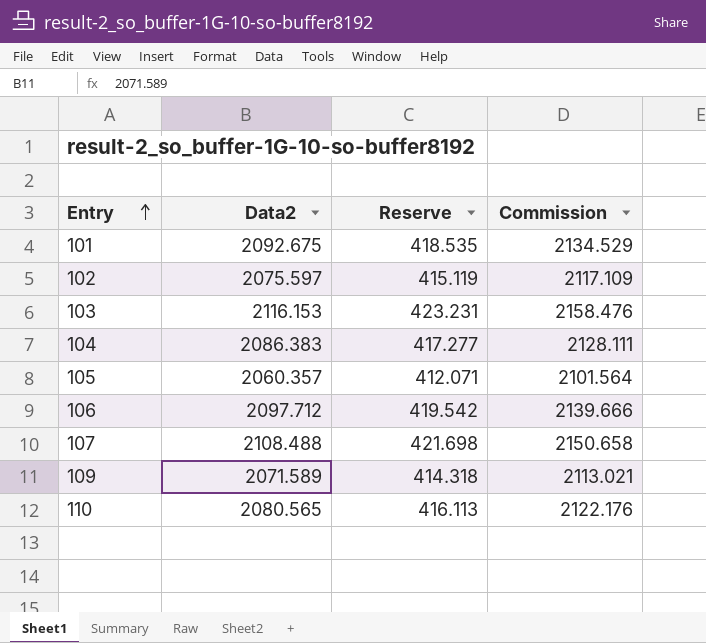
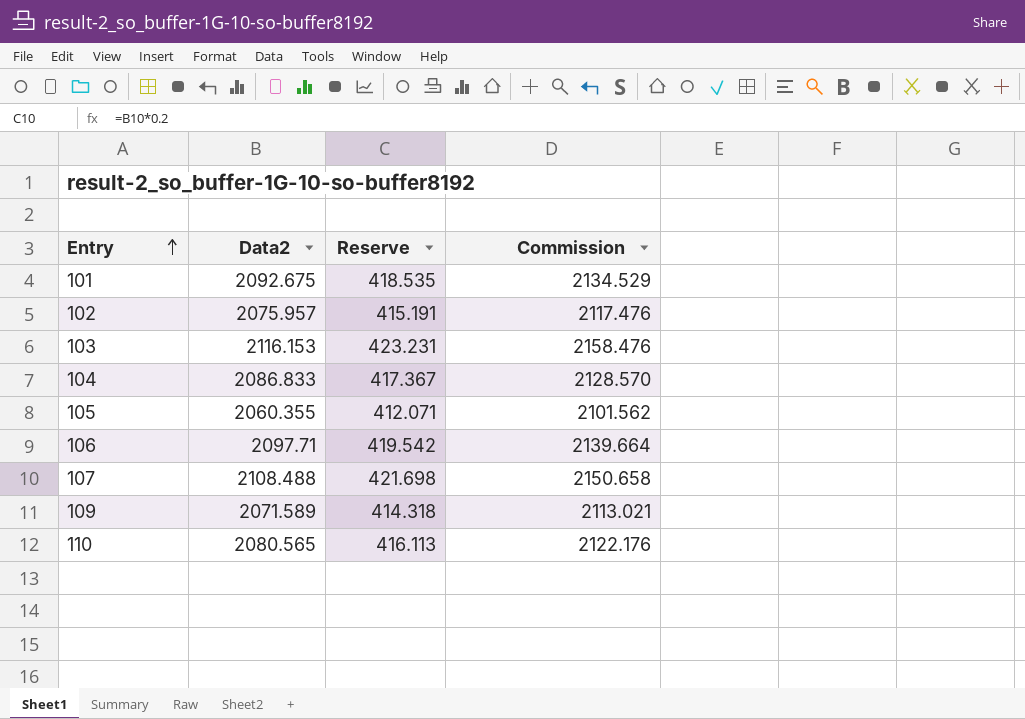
102 | Data2: 2075.597 -> 2075.957
102 | Reserve: 415.119 -> 415.191
102 | Commission: 2117.109 -> 2117.476
104 | Data2: 2086.383 -> 2086.833
104 | Reserve: 417.277 -> 417.367
104 | Commission: 2128.111 -> 2128.570
105 | Data2: 2060.357 -> 2060.355
105 | Commission: 2101.564 -> 2101.562
106 | Data2: 2097.712 -> 2097.71
106 | Commission: 2139.666 -> 2139.664

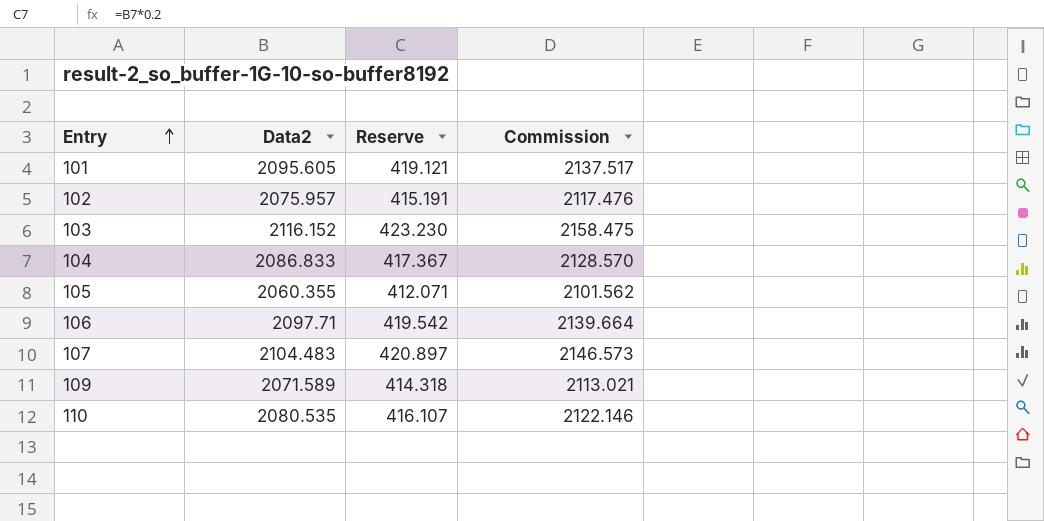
101 | Data2: 2092.675 -> 2095.605
101 | Reserve: 418.535 -> 419.121
101 | Commission: 2134.529 -> 2137.517
103 | Data2: 2116.153 -> 2116.152
103 | Reserve: 423.231 -> 423.230
103 | Commission: 2158.476 -> 2158.475
107 | Data2: 2108.488 -> 2104.483
107 | Reserve: 421.698 -> 420.897
107 | Commission: 2150.658 -> 2146.573
110 | Data2: 2080.565 -> 2080.535
110 | Reserve: 416.113 -> 416.107
110 | Commission: 2122.176 -> 2122.146

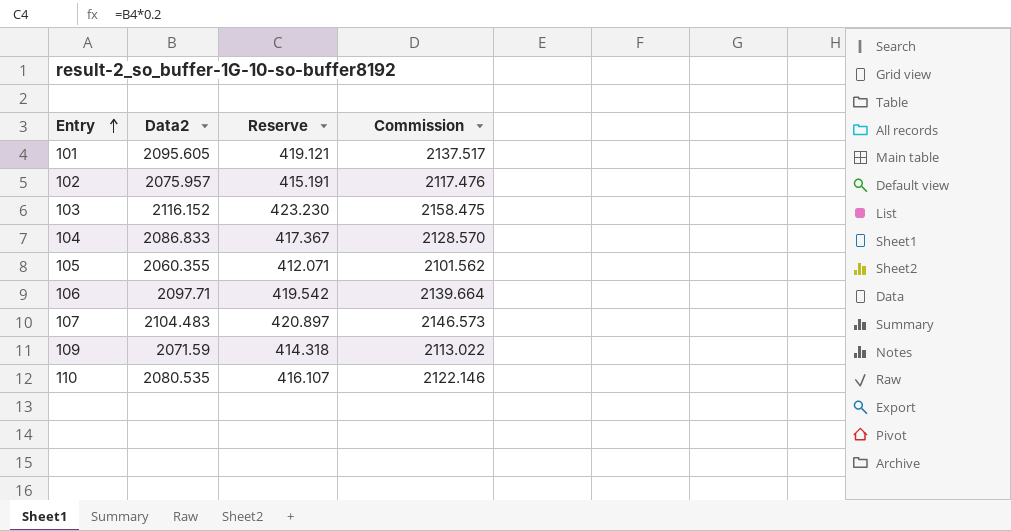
109 | Data2: 2071.589 -> 2071.59
109 | Commission: 2113.021 -> 2113.022

